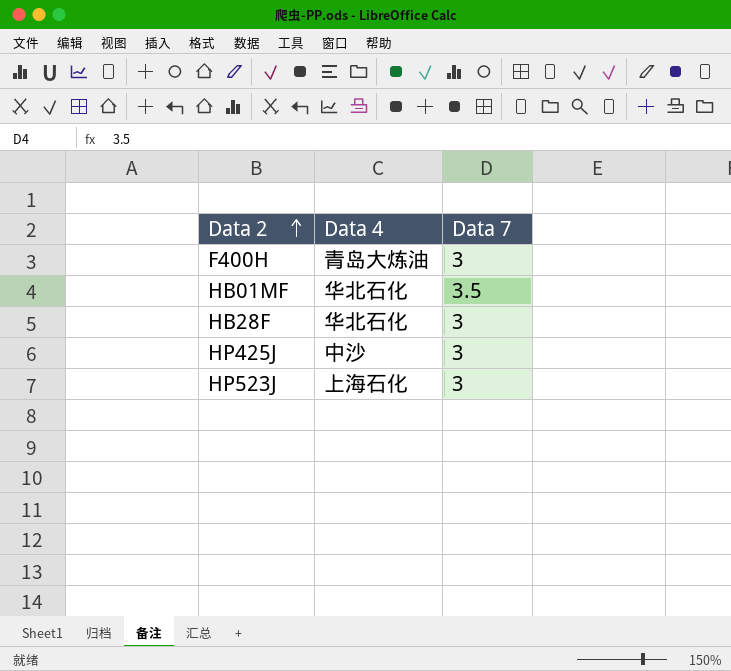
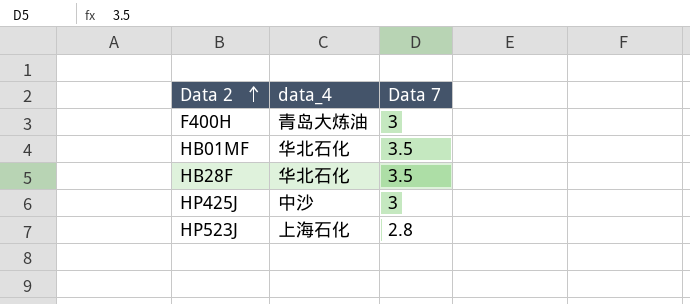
column name: Data 4 -> data_4
HB28F | Data 7: 3 -> 3.5
HP523J | Data 7: 3 -> 2.8

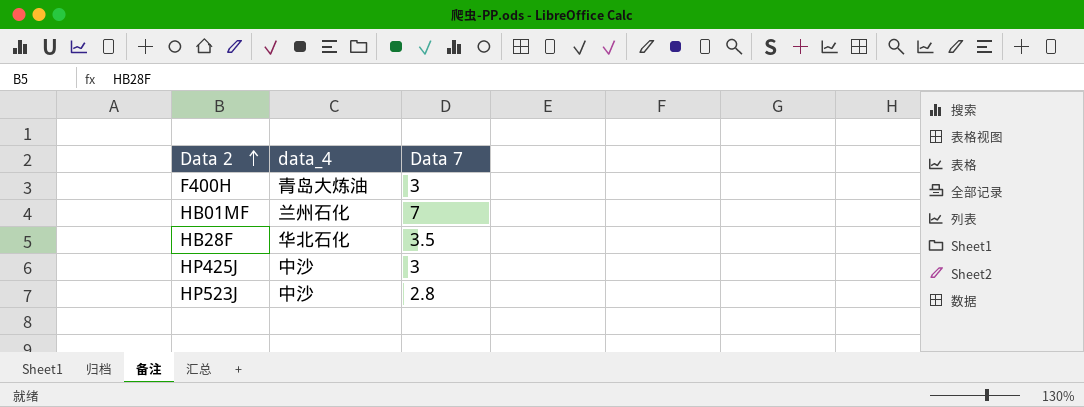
HB01MF | data_4: 华北石化 -> 兰州石化
HB01MF | Data 7: 3.5 -> 7
HP523J | data_4: 上海石化 -> 中沙

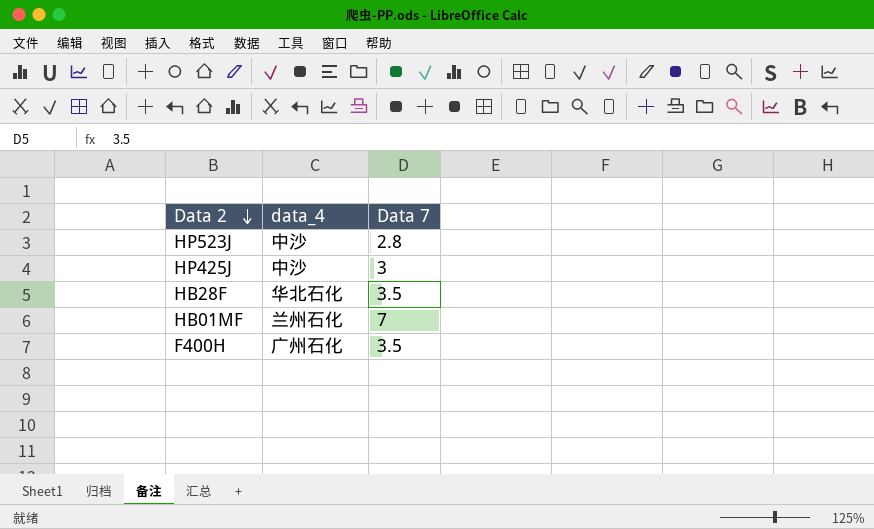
row order: Data 2 ascending -> Data 2 descending
F400H | data_4: 青岛大炼油 -> 广州石化
F400H | Data 7: 3 -> 3.5

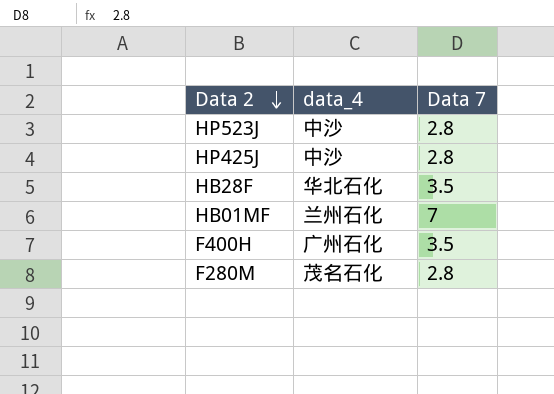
HP425J | Data 7: 3 -> 2.8
row F280M: none -> 茂名石化 | 2.8

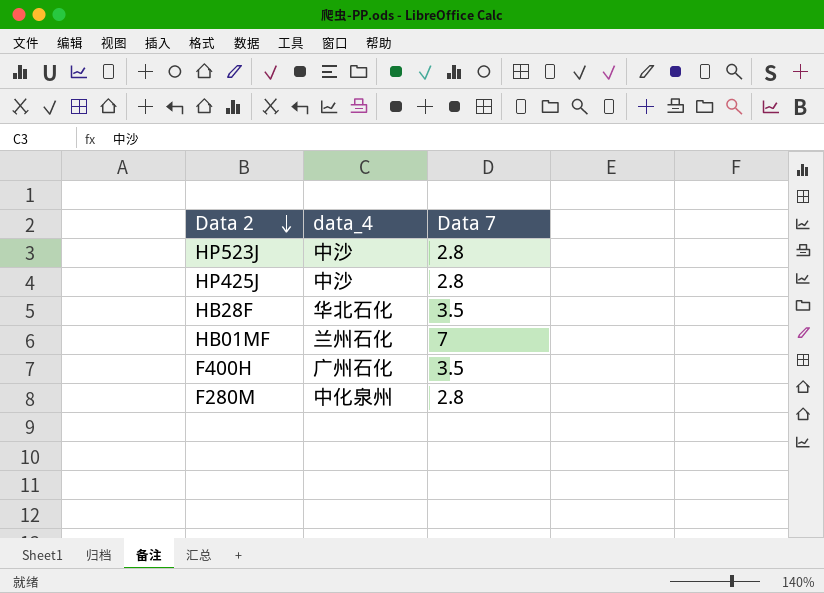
F280M | data_4: 茂名石化 -> 中化泉州

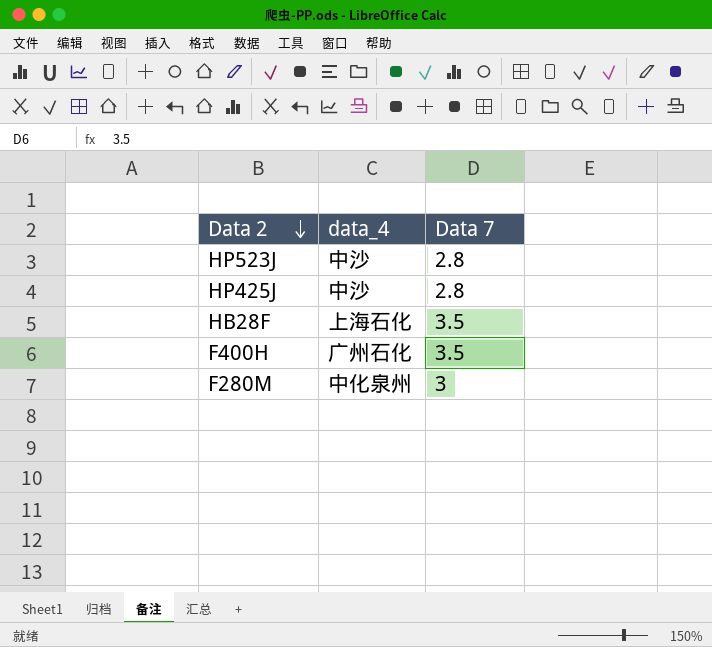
row HB01MF: 兰州石化 | 7 -> none
HB28F | data_4: 华北石化 -> 上海石化
F280M | Data 7: 2.8 -> 3

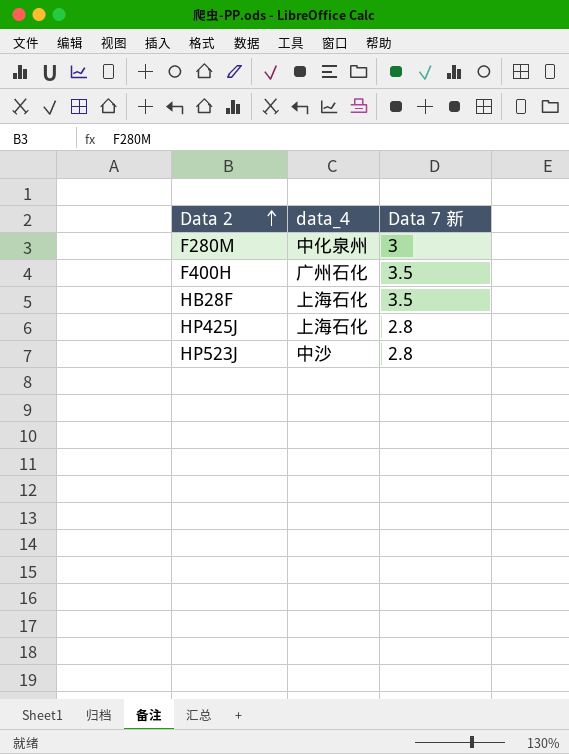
row order: Data 2 descending -> Data 2 ascending
column name: Data 7 -> Data 7 新
HP425J | data_4: 中沙 -> 上海石化

